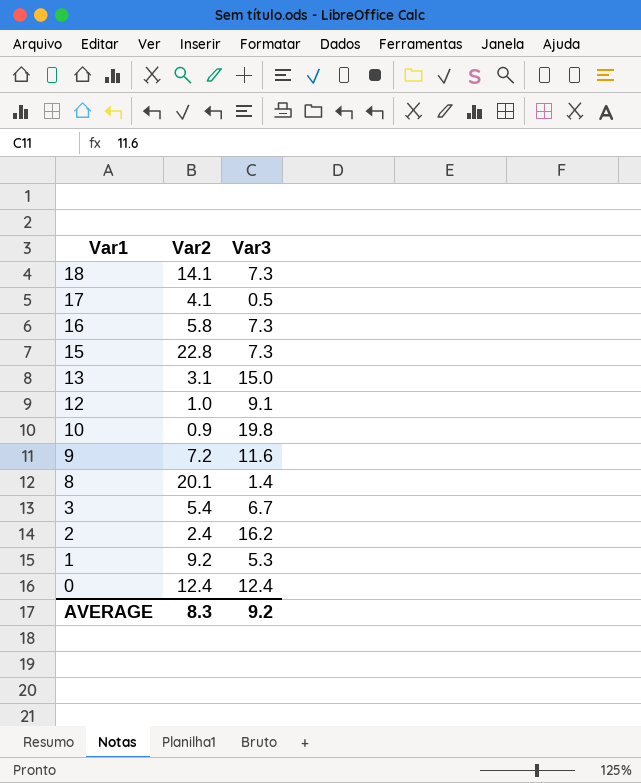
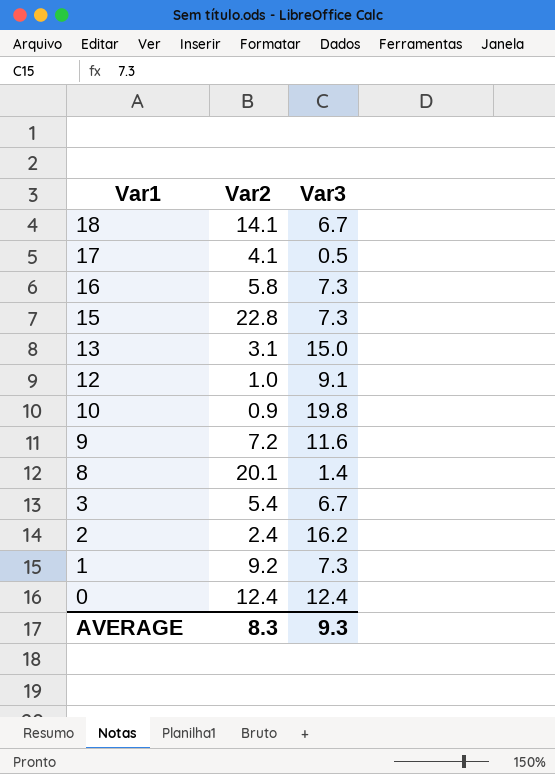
18 | Var3: 7.3 -> 6.7
1 | Var3: 5.3 -> 7.3
AVERAGE | Var3: 9.2 -> 9.3

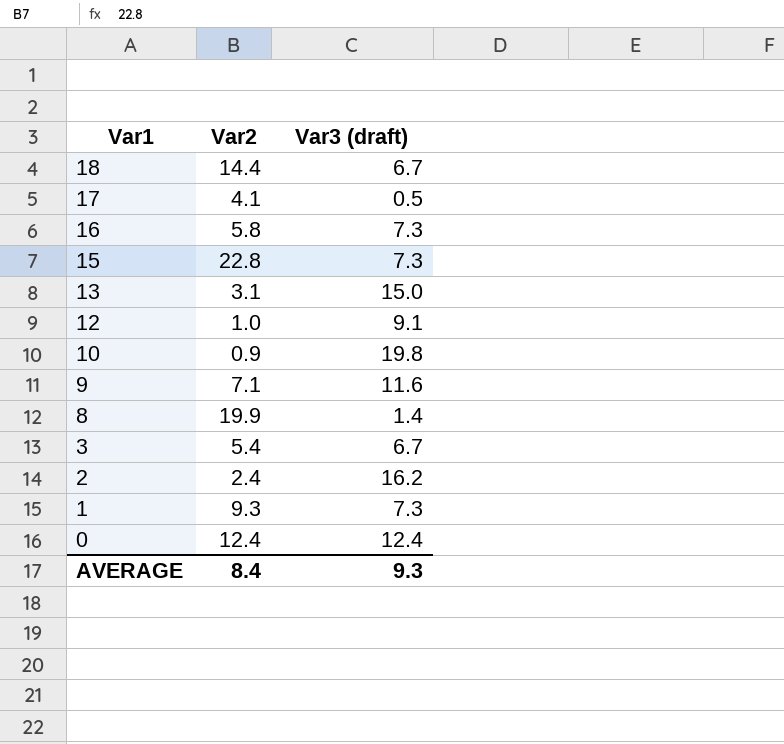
column name: Var3 -> Var3 (draft)
18 | Var2: 14.1 -> 14.4
9 | Var2: 7.2 -> 7.1
8 | Var2: 20.1 -> 19.9
1 | Var2: 9.2 -> 9.3
AVERAGE | Var2: 8.3 -> 8.4

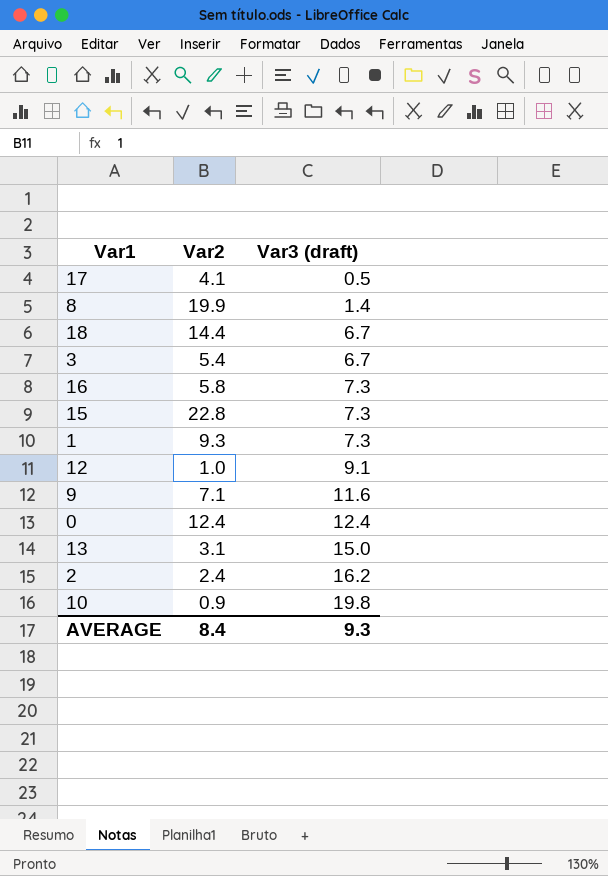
row order: Var1 descending -> Var3 (draft) ascending

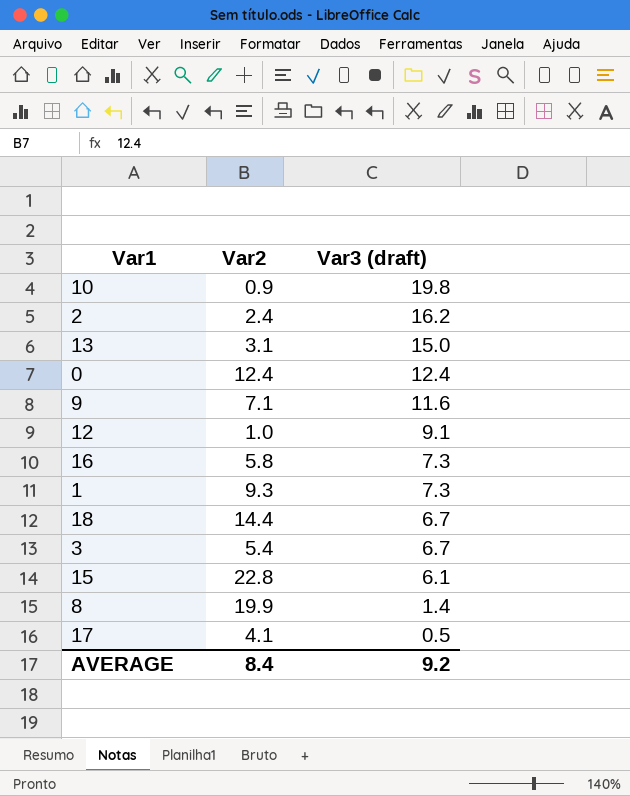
row order: Var3 (draft) ascending -> Var3 (draft) descending
15 | Var3 (draft): 7.3 -> 6.1
AVERAGE | Var3 (draft): 9.3 -> 9.2

